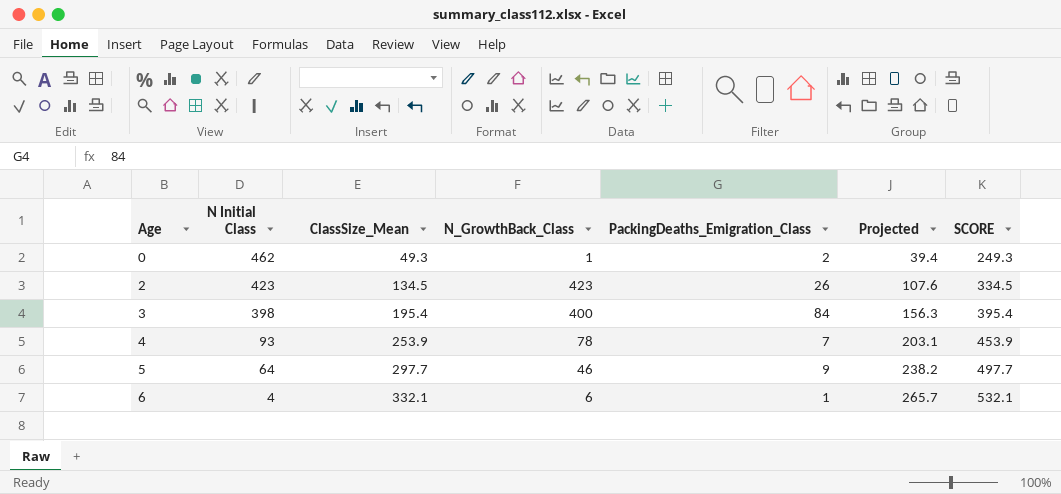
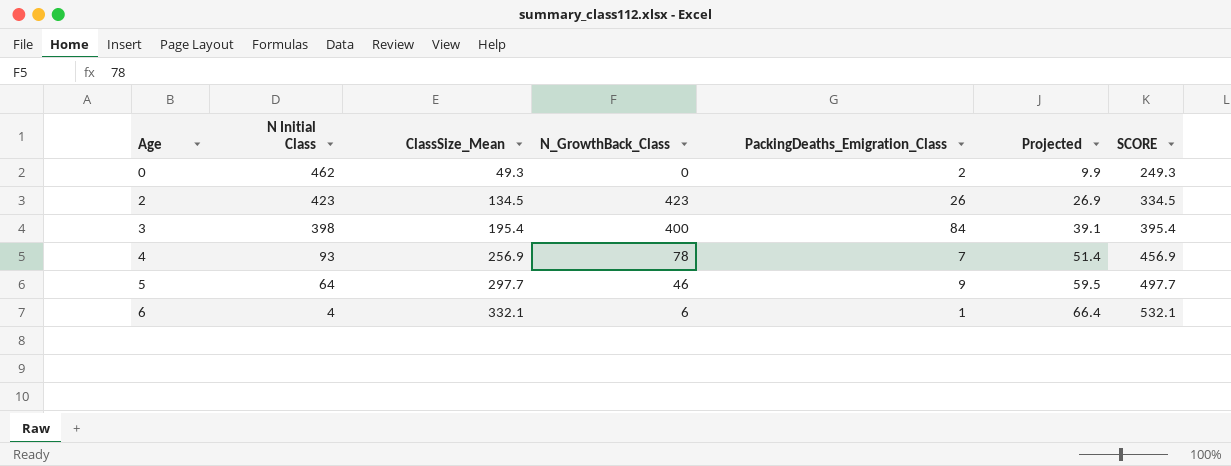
column Projected | formula: [ClassSize_Mean] * 0.8 -> [ClassSize_Mean] * 0.2
0 | N_GrowthBack_Class: 1 -> 0
4 | ClassSize_Mean: 253.9 -> 256.9
4 | SCORE: 453.9 -> 456.9

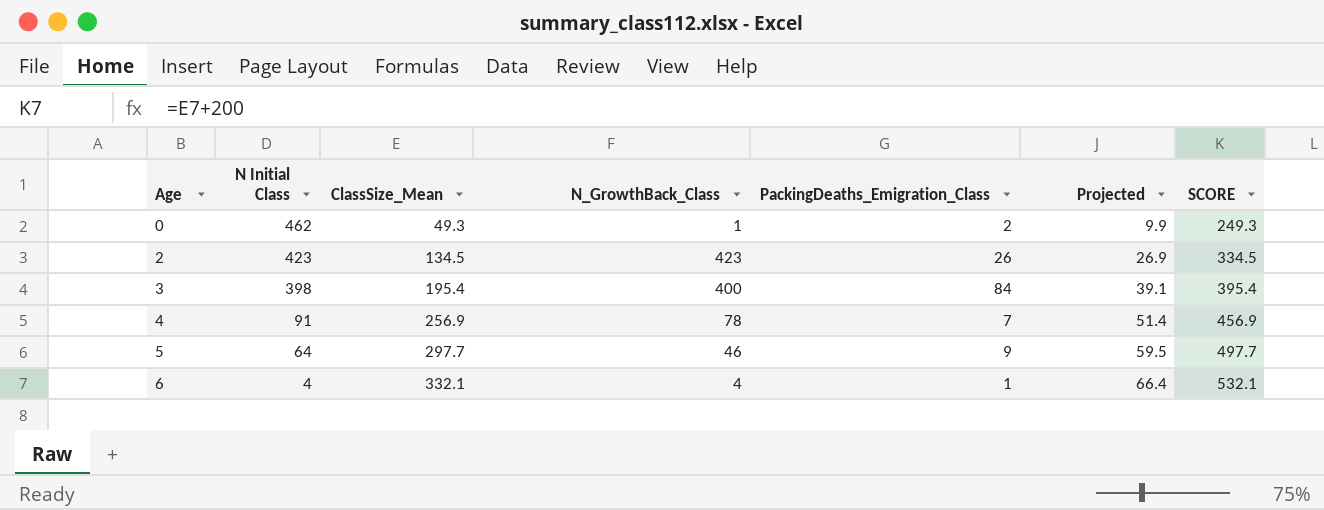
0 | N_GrowthBack_Class: 0 -> 1
4 | N Initial Class: 93 -> 91
6 | N_GrowthBack_Class: 6 -> 4

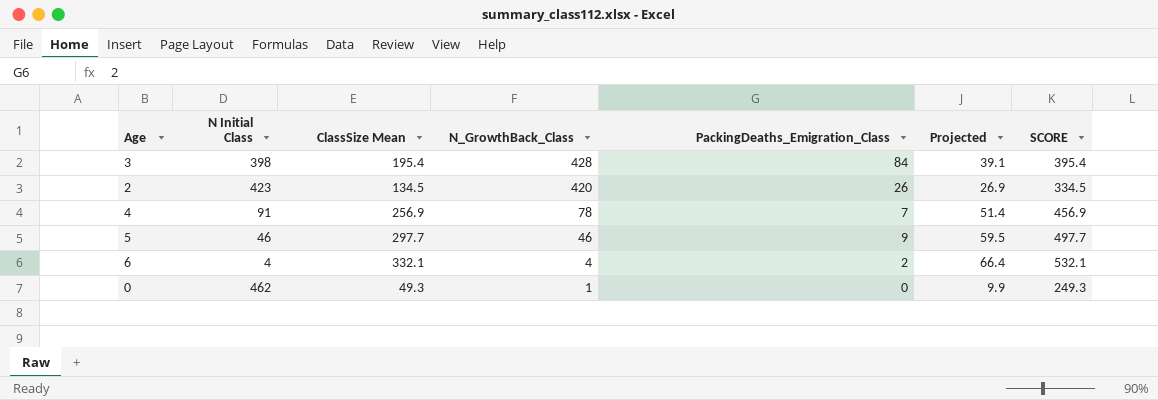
row order: Age ascending -> N_GrowthBack_Class descending
column name: ClassSize_Mean -> ClassSize Mean
3 | N_GrowthBack_Class: 400 -> 428
2 | N_GrowthBack_Class: 423 -> 420
5 | N Initial Class: 64 -> 46
6 | PackingDeaths_Emigration_Class: 1 -> 2
0 | PackingDeaths_Emigration_Class: 2 -> 0

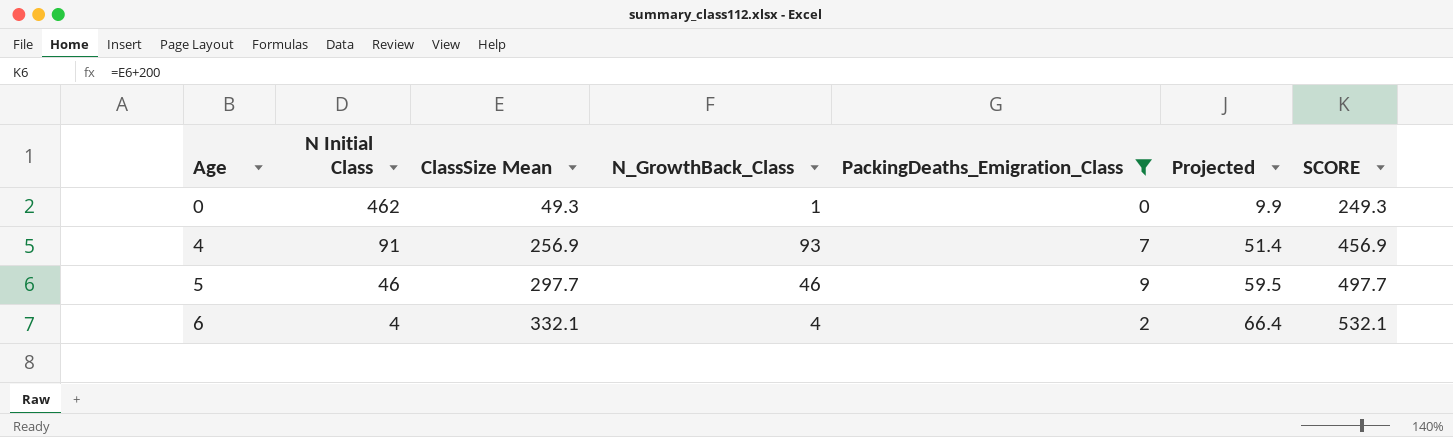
filter: none -> PackingDeaths_Emigration_Class <= 9
row order: N_GrowthBack_Class descending -> Age ascending
4 | N_GrowthBack_Class: 78 -> 93

